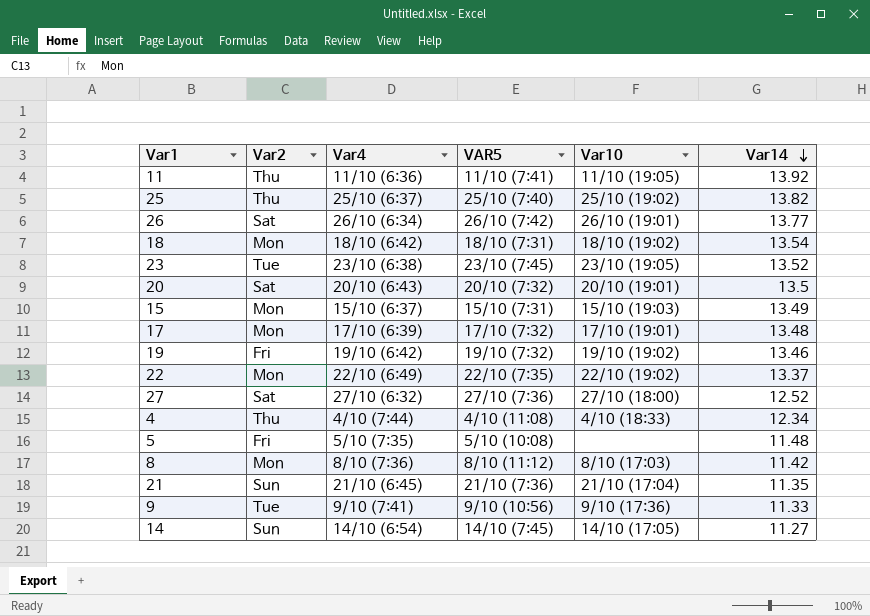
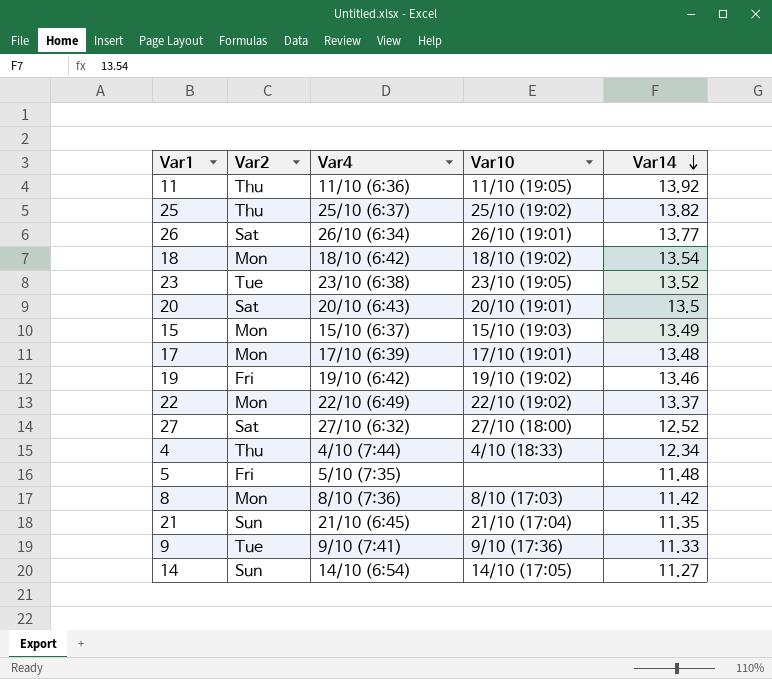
column VAR5 | position: 4 -> none

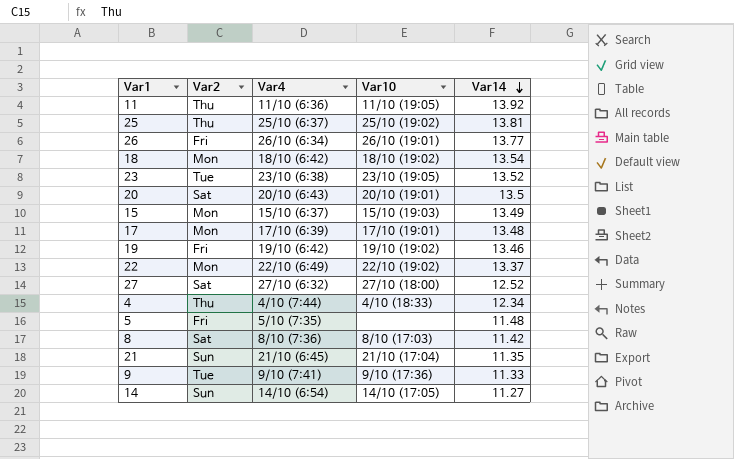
25 | Var14: 13.82 -> 13.81
26 | Var2: Sat -> Fri
8 | Var2: Mon -> Sat

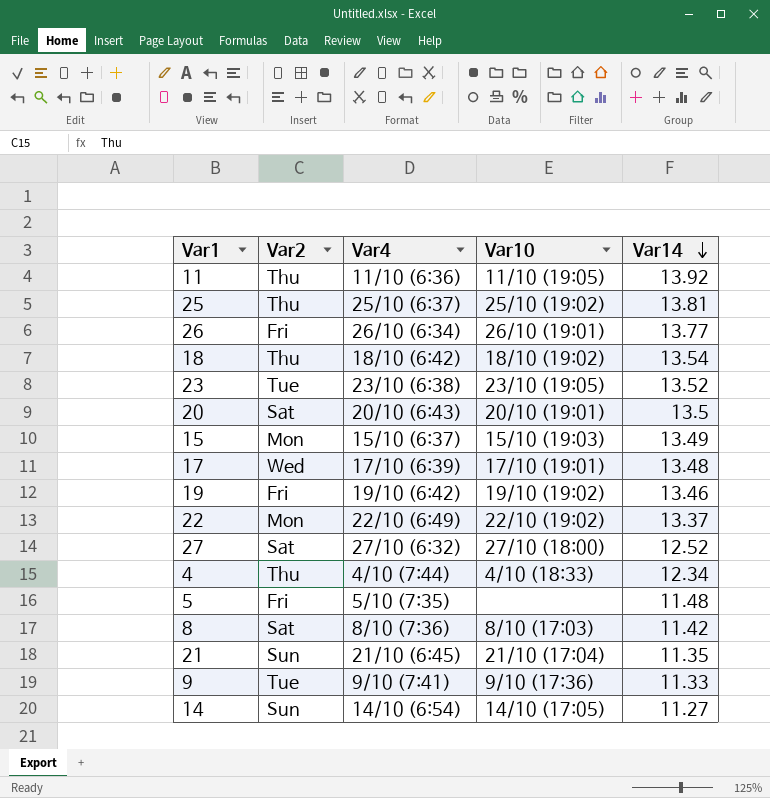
18 | Var2: Mon -> Thu
17 | Var2: Mon -> Wed

